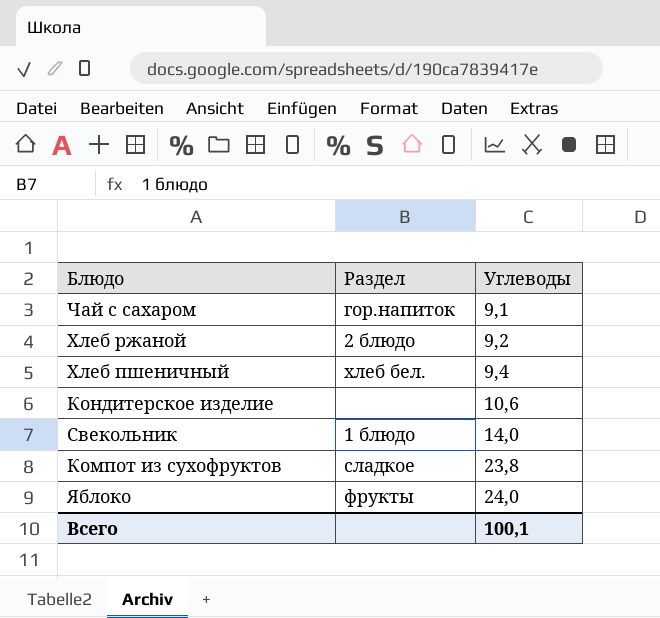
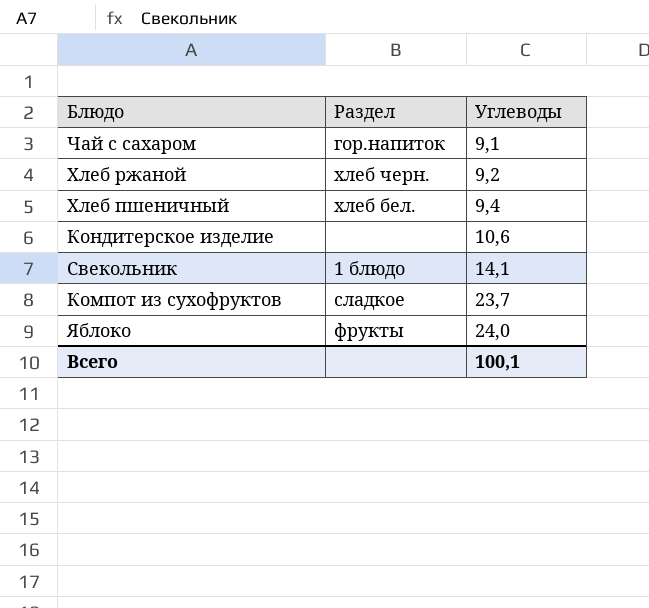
Хлеб ржаной | Раздел: 2 блюдо -> хлеб черн.
Свекольник | Углеводы: 14,0 -> 14,1
Компот из сухофруктов | Углеводы: 23,8 -> 23,7

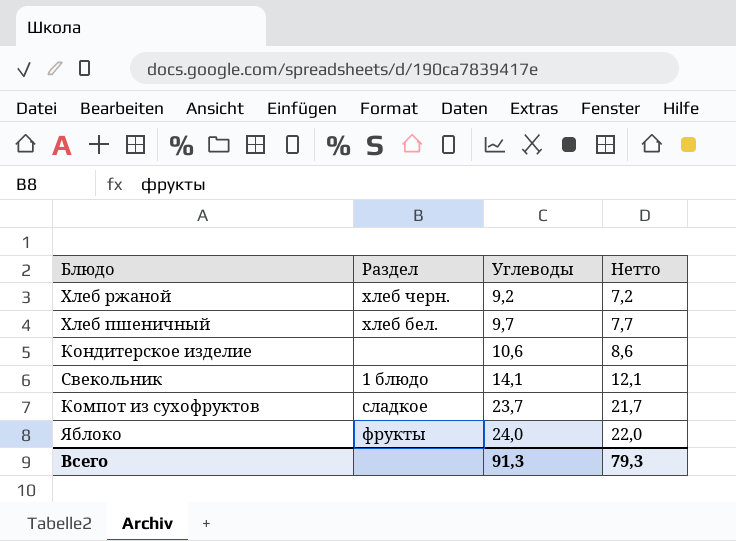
column Нетто | formula: none -> [Углеводы] - 2
row Чай с сахаром: гор.напиток | 9,1 -> none
Хлеб пшеничный | Углеводы: 9,4 -> 9,7
Всего | Углеводы: 100,1 -> 91,3

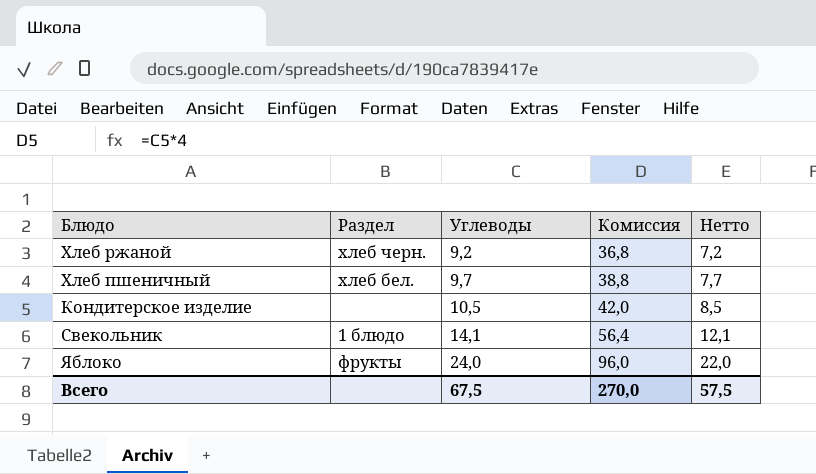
column Комиссия | formula: none -> [Углеводы] * 4
row Компот из сухофруктов: сладкое | 23,7 | 21,7 -> none
Кондитерское изделие | Углеводы: 10,6 -> 10,5
Кондитерское изделие | Нетто: 8,6 -> 8,5
Всего | Углеводы: 91,3 -> 67,5
Всего | Нетто: 79,3 -> 57,5

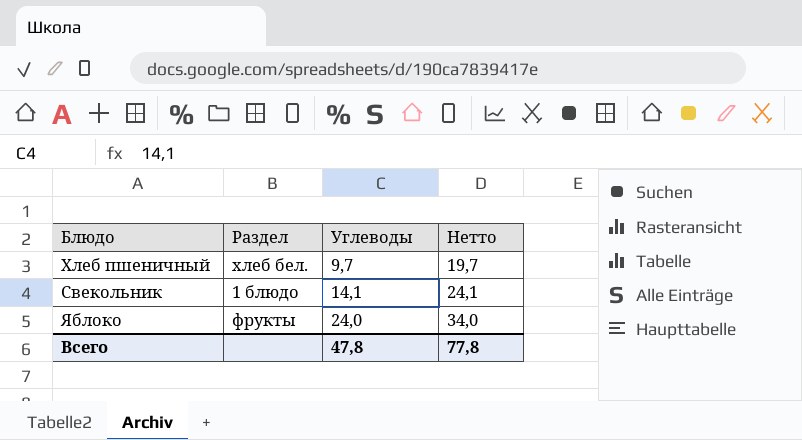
column Комиссия | formula: [Углеводы] * 4 -> none
column Нетто | formula: [Углеводы] - 2 -> [Углеводы] + 10
row Хлеб ржаной: хлеб черн. | 9,2 | 36,8 | 7,2 -> none
row Кондитерское изделие: none | 10,5 | 42,0 | 8,5 -> none
Всего | Углеводы: 67,5 -> 47,8
Всего | Нетто: 57,5 -> 77,8

